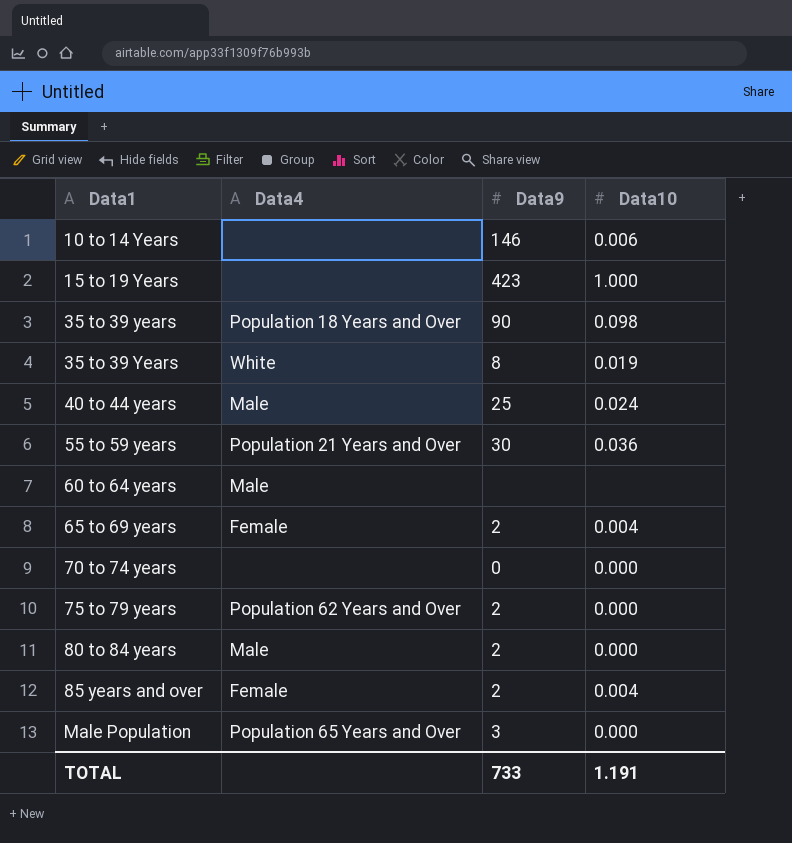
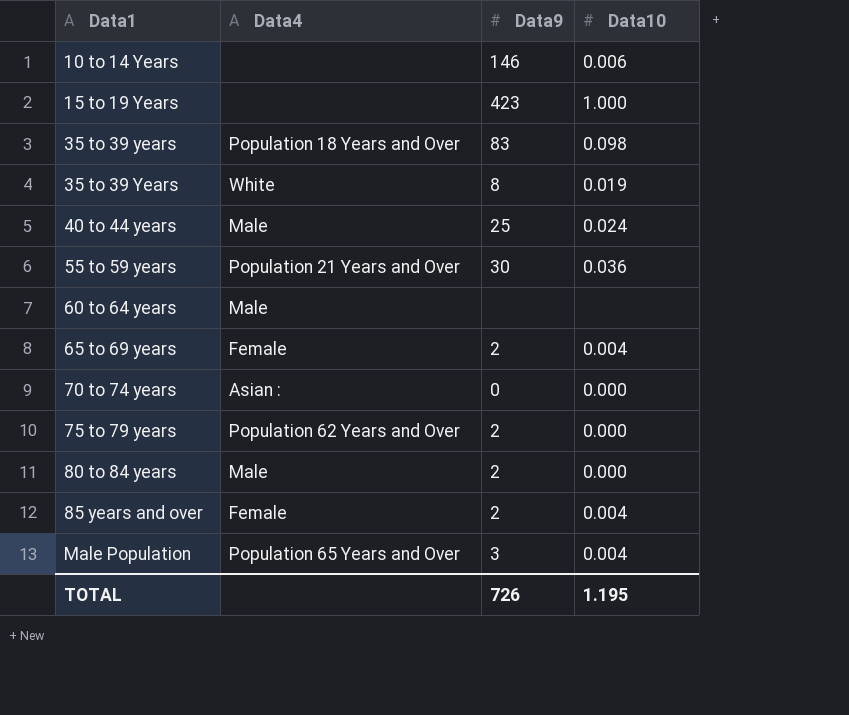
35 to 39 years | Data9: 90 -> 83
70 to 74 years | Data4: none -> Asian :
Male Population | Data10: 0.000 -> 0.004
TOTAL | Data9: 733 -> 726
TOTAL | Data10: 1.191 -> 1.195

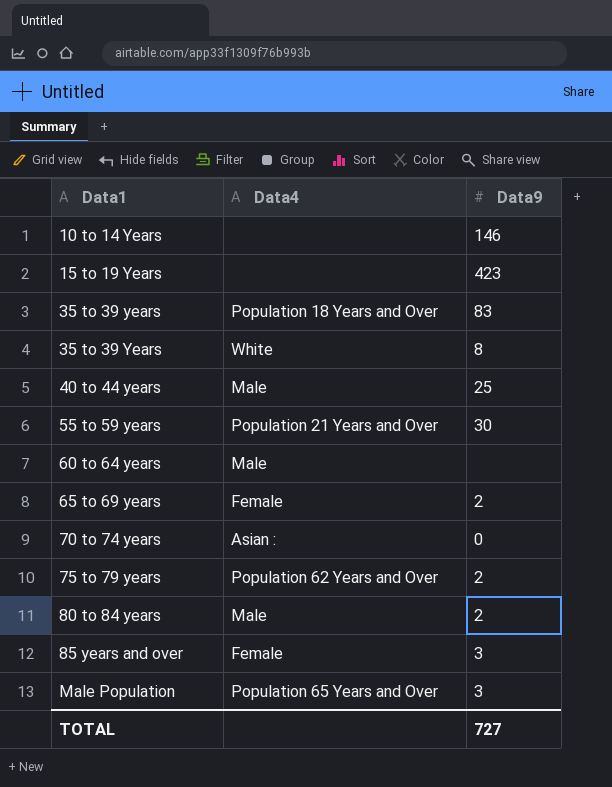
column Data10 | position: 4 -> none
85 years and over | Data9: 2 -> 3
TOTAL | Data9: 726 -> 727

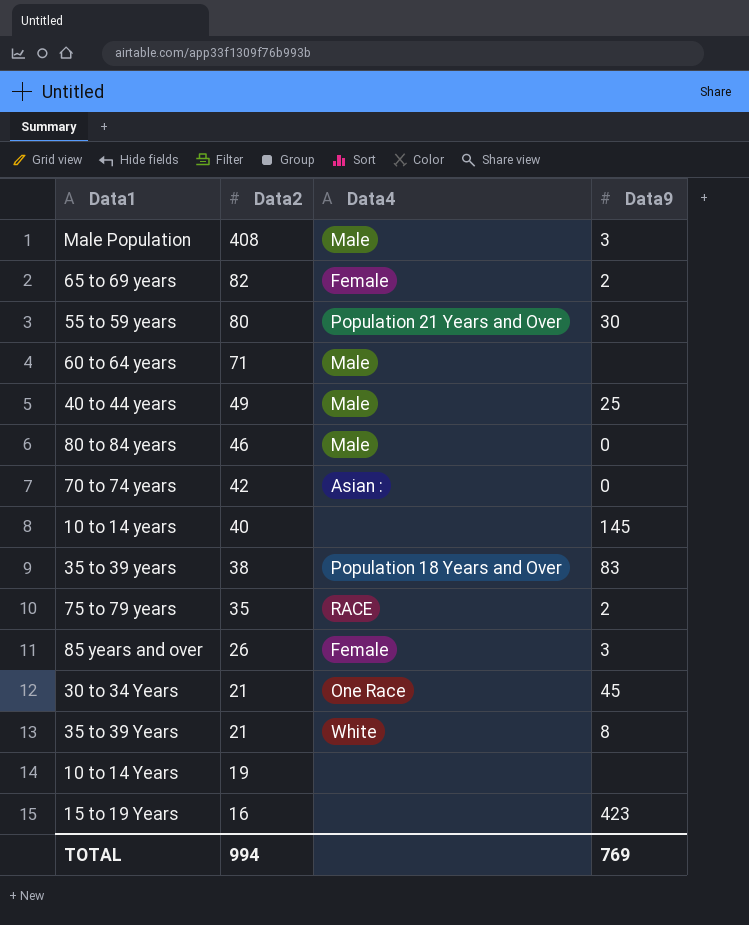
row order: Data1 ascending -> Data2 descending
column Data2 | position: none -> 2
Male Population | Data4: Population 65 Years and Over -> Male
80 to 84 years | Data9: 2 -> 0
row 10 to 14 years: none -> 40 | none | 145
75 to 79 years | Data4: Population 62 Years and Over -> RACE
row 30 to 34 Years: none -> 21 | One Race | 45
10 to 14 Years | Data9: 146 -> none
TOTAL | Data9: 727 -> 769

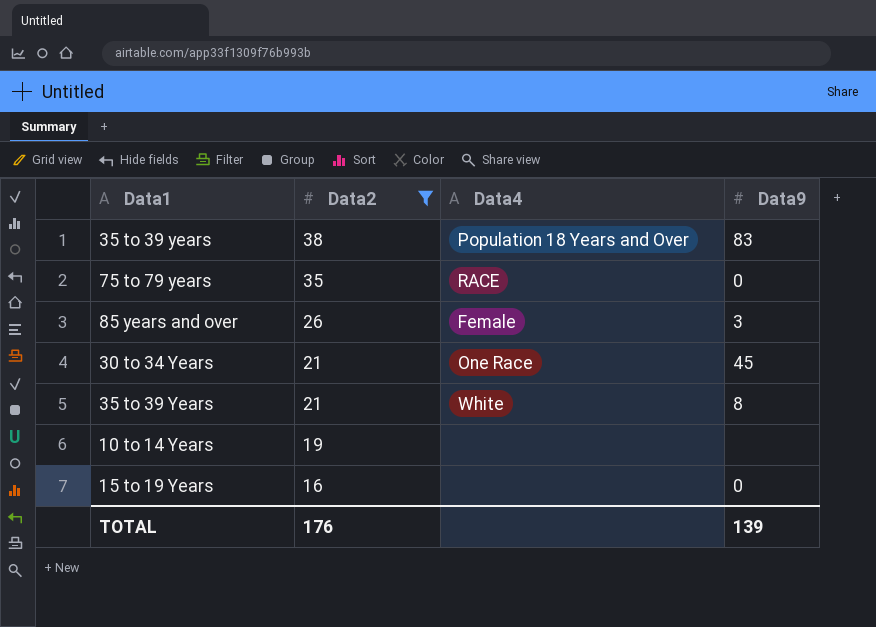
filter: none -> Data2 <= 38
75 to 79 years | Data9: 2 -> 0
15 to 19 Years | Data9: 423 -> 0
TOTAL | Data2: 994 -> 176
TOTAL | Data9: 769 -> 139

